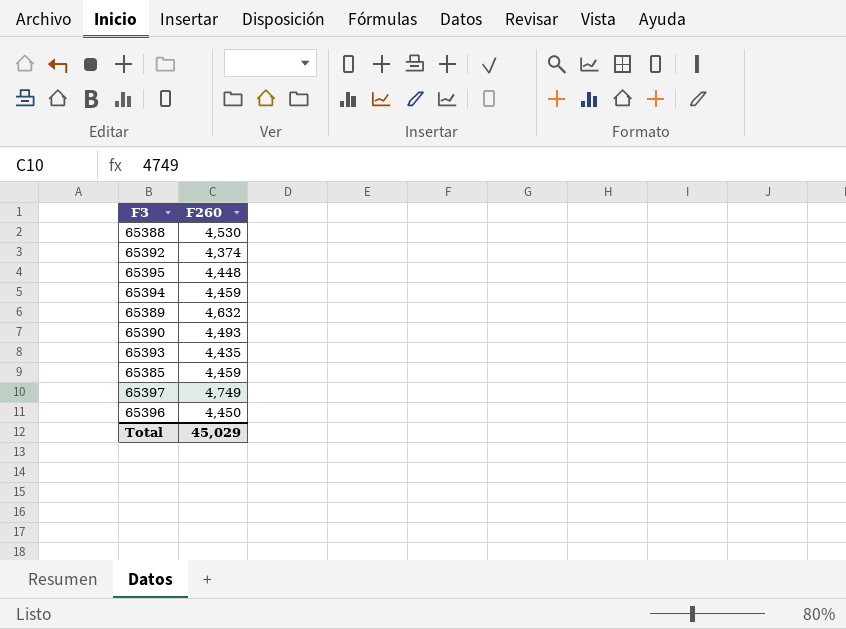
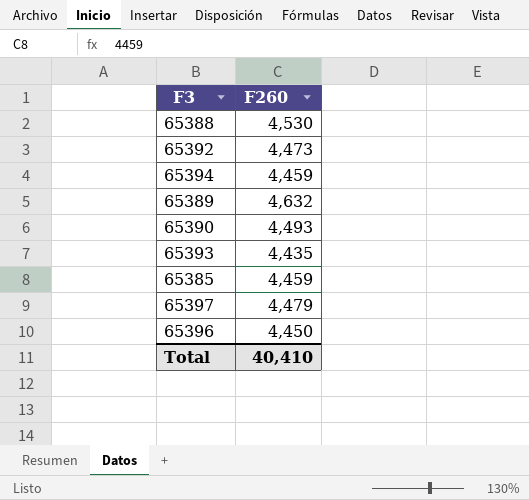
row 65395: 4,448 -> none
65392 | F260: 4,374 -> 4,473
65397 | F260: 4,749 -> 4,479
Total | F260: 45,029 -> 40,410

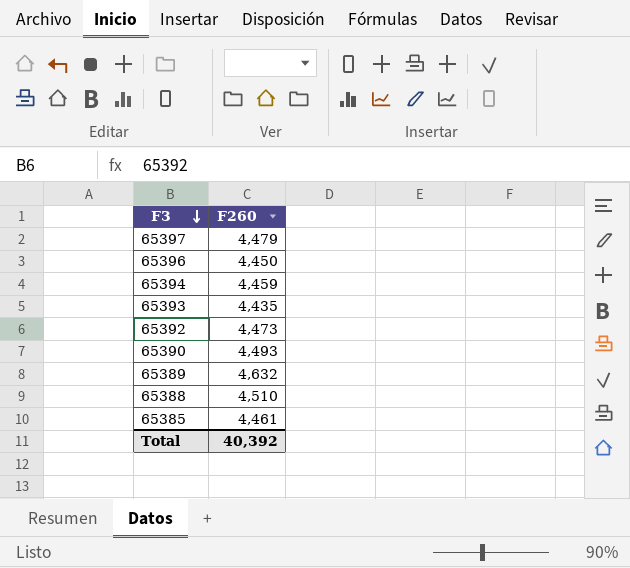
row order: none -> F3 descending
65388 | F260: 4,530 -> 4,510
65385 | F260: 4,459 -> 4,461
Total | F260: 40,410 -> 40,392

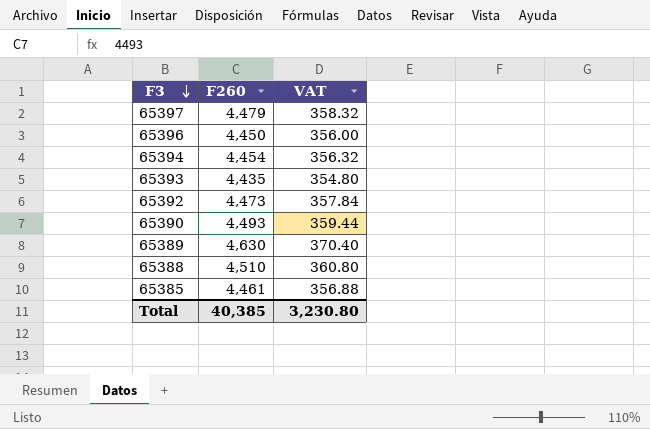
column VAT | formula: none -> [F260] * 0.08
65394 | F260: 4,459 -> 4,454
65389 | F260: 4,632 -> 4,630
Total | F260: 40,392 -> 40,385

